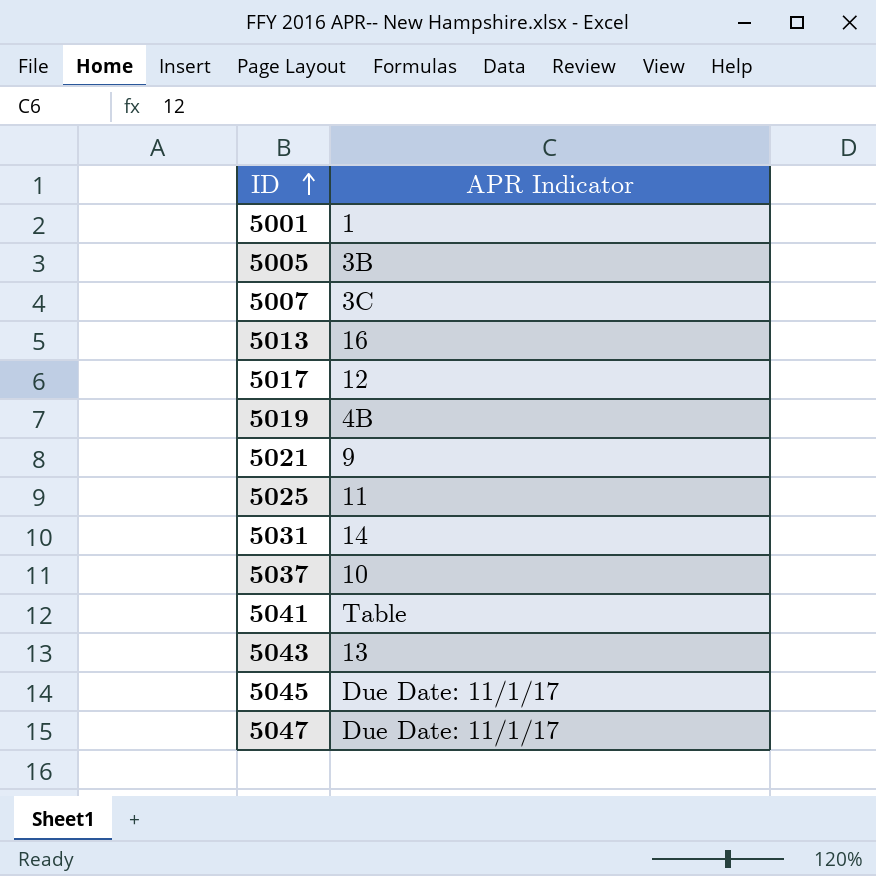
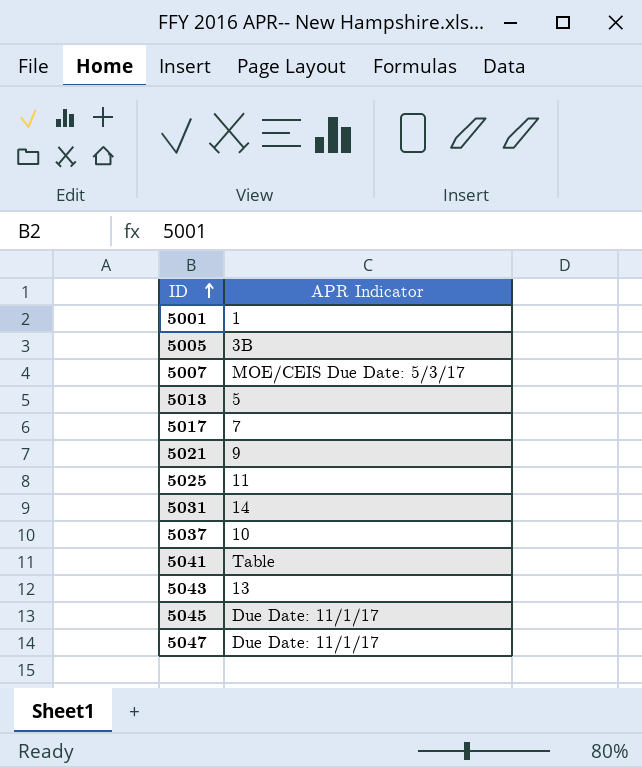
row 5019: 4B -> none
5007 | APR Indicator: 3C -> MOE/CEIS Due Date: 5/3/17
5013 | APR Indicator: 16 -> 5
5017 | APR Indicator: 12 -> 7

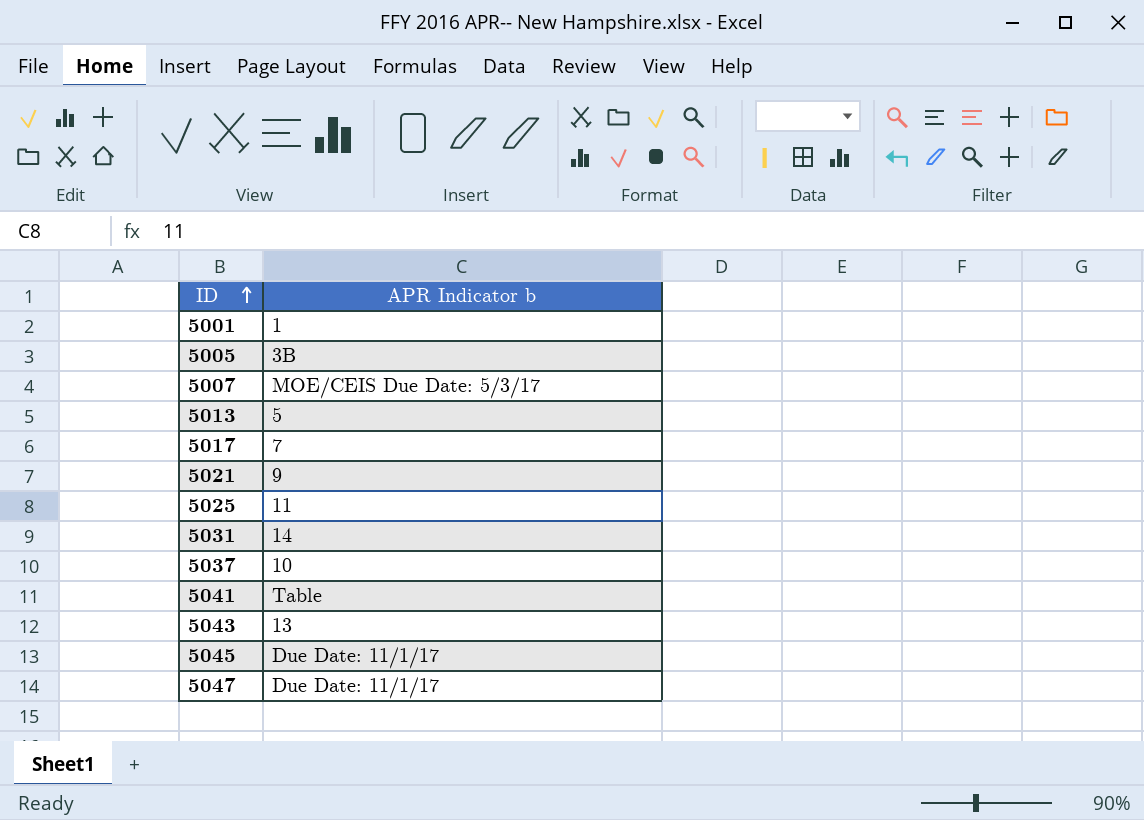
column name: APR Indicator -> APR Indicator b

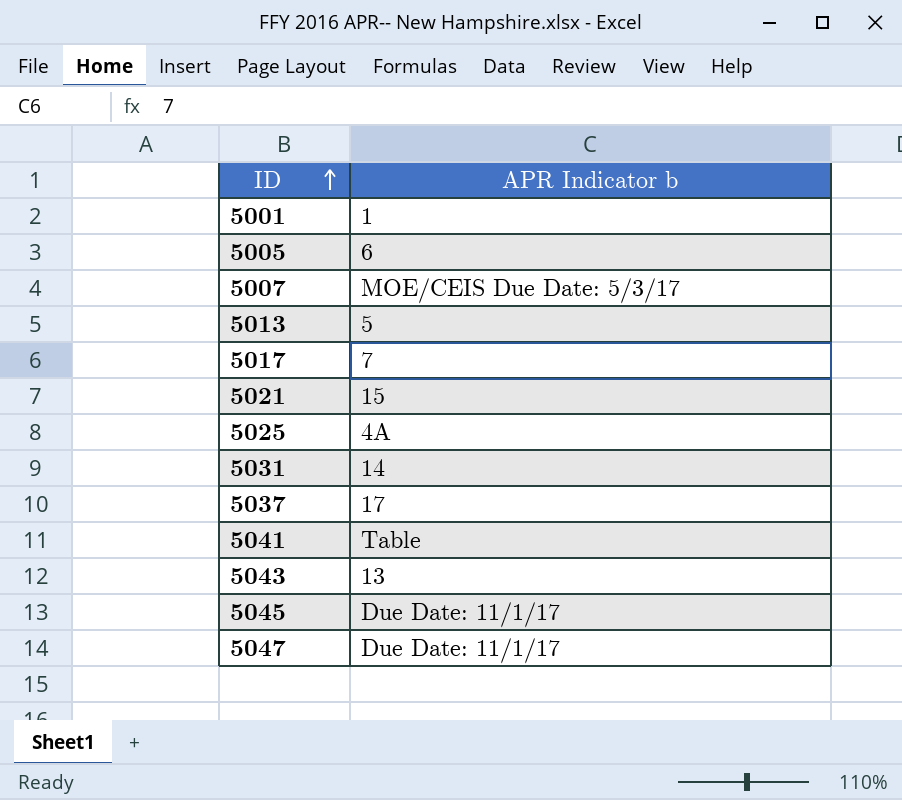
5005 | APR Indicator b: 3B -> 6
5021 | APR Indicator b: 9 -> 15
5025 | APR Indicator b: 11 -> 4A
5037 | APR Indicator b: 10 -> 17

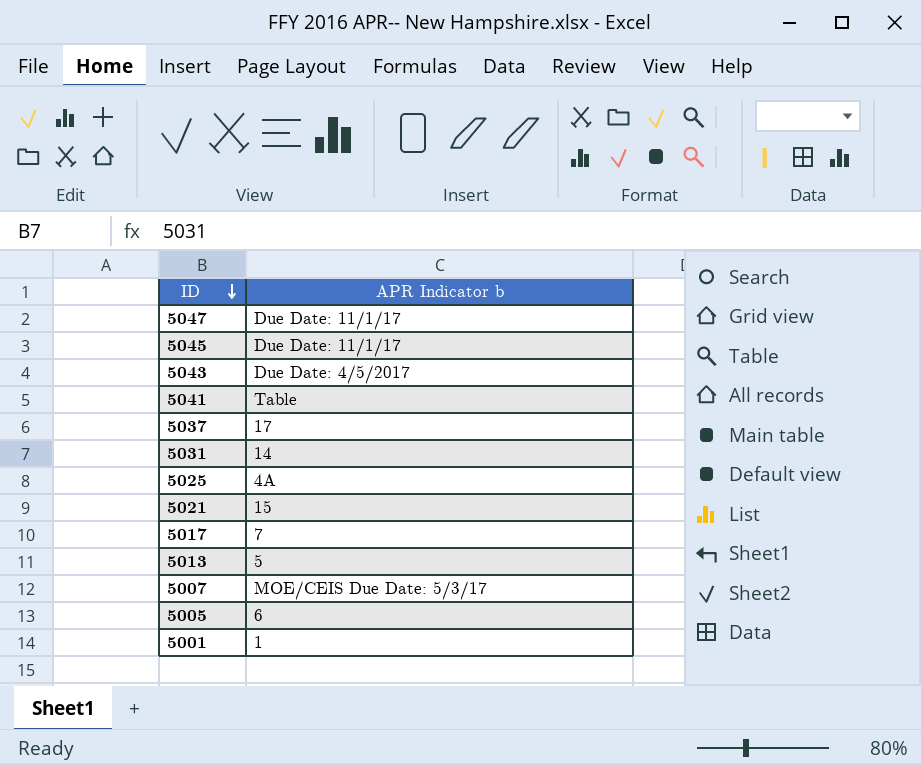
row order: ID ascending -> ID descending
5043 | APR Indicator b: 13 -> Due Date: 4/5/2017

